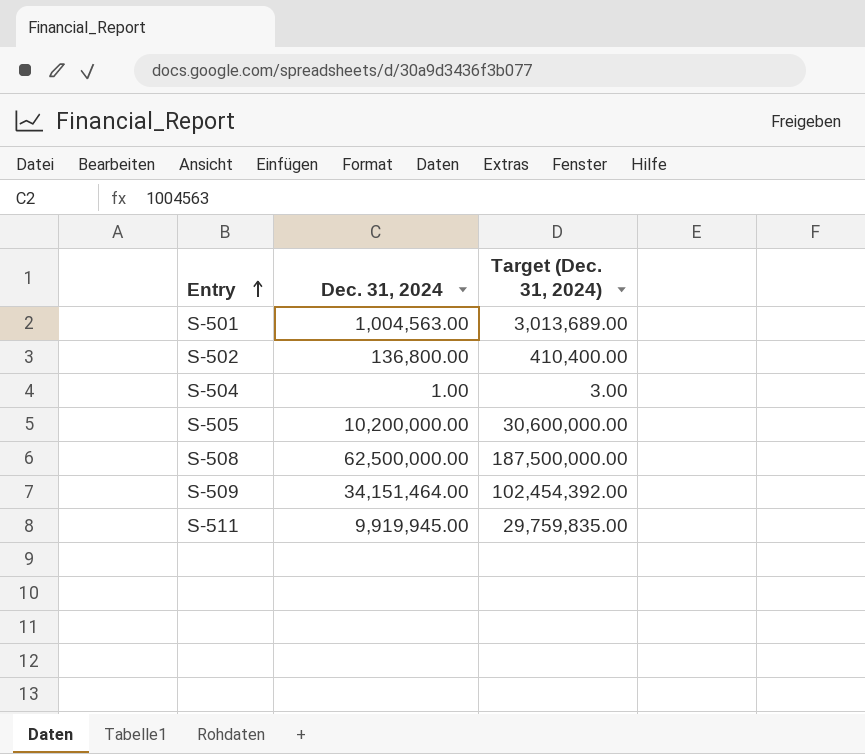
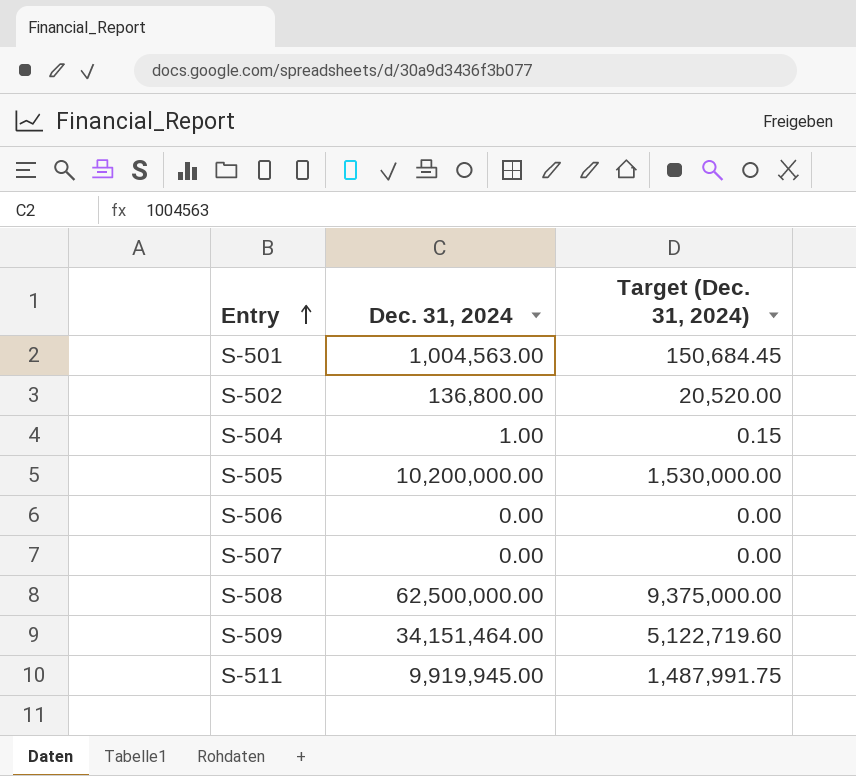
column Target (Dec. 31, 2024) | formula: [Dec. 31, 2024] * 3 -> [Dec. 31, 2024] * 0.15
row S-506: none -> 0.00 | 0.00
row S-507: none -> 0.00 | 0.00

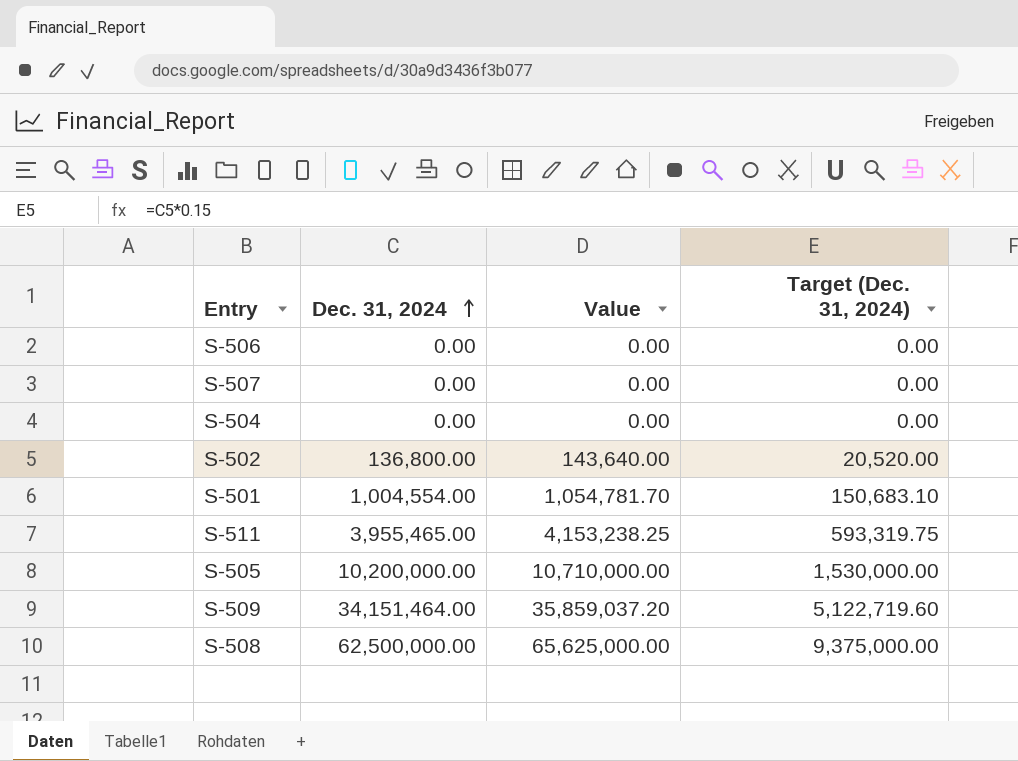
row order: Entry ascending -> Dec. 31, 2024 ascending
column Value | formula: none -> [Dec. 31, 2024] * 1.05
S-504 | Dec. 31, 2024: 1.00 -> 0.00
S-504 | Target (Dec. 31, 2024): 0.15 -> 0.00
S-501 | Dec. 31, 2024: 1,004,563.00 -> 1,004,554.00
S-501 | Target (Dec. 31, 2024): 150,684.45 -> 150,683.10
S-511 | Dec. 31, 2024: 9,919,945.00 -> 3,955,465.00
S-511 | Target (Dec. 31, 2024): 1,487,991.75 -> 593,319.75

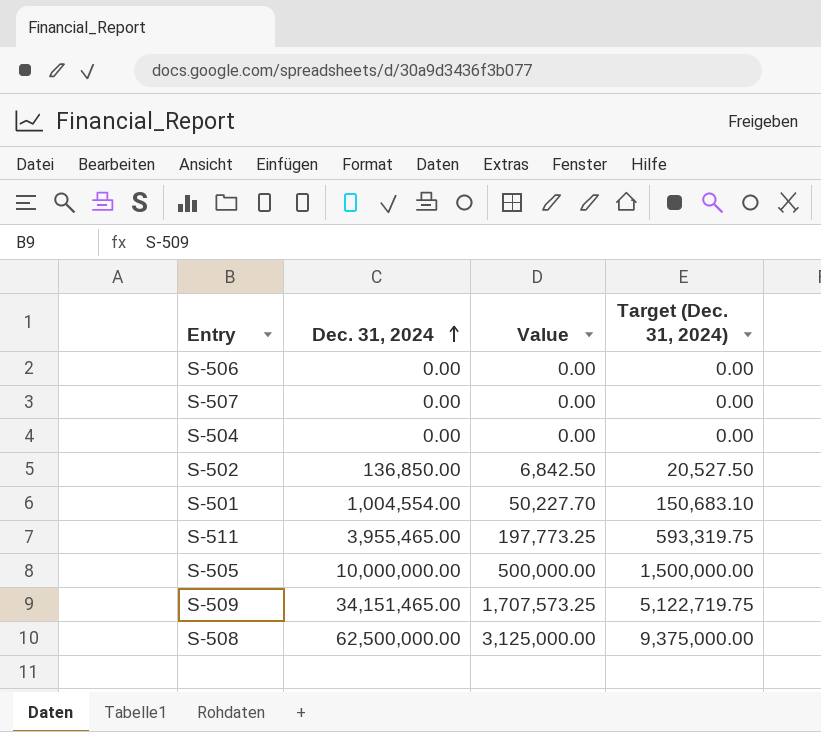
column Value | formula: [Dec. 31, 2024] * 1.05 -> [Dec. 31, 2024] * 0.05
S-502 | Dec. 31, 2024: 136,800.00 -> 136,850.00
S-502 | Target (Dec. 31, 2024): 20,520.00 -> 20,527.50
S-505 | Dec. 31, 2024: 10,200,000.00 -> 10,000,000.00
S-505 | Target (Dec. 31, 2024): 1,530,000.00 -> 1,500,000.00
S-509 | Dec. 31, 2024: 34,151,464.00 -> 34,151,465.00
S-509 | Target (Dec. 31, 2024): 5,122,719.60 -> 5,122,719.75

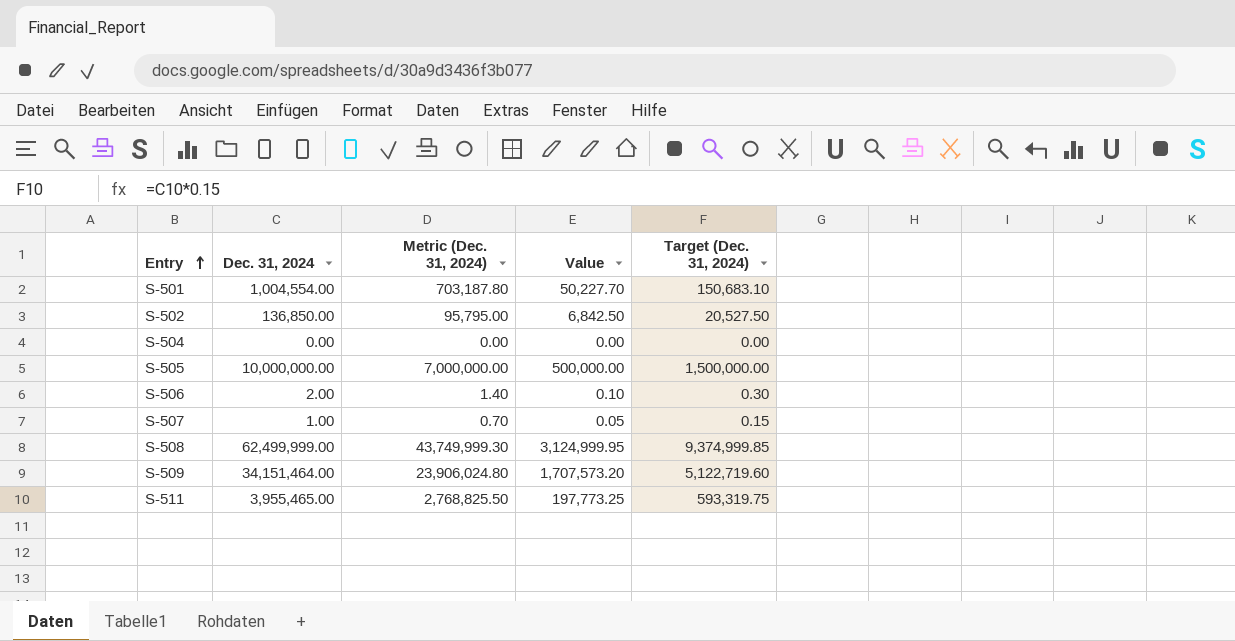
row order: Dec. 31, 2024 ascending -> Entry ascending
column Metric (Dec. 31, 2024) | formula: none -> [Dec. 31, 2024] * 0.7
S-506 | Dec. 31, 2024: 0.00 -> 2.00
S-506 | Value: 0.00 -> 0.10
S-506 | Target (Dec. 31, 2024): 0.00 -> 0.30
S-507 | Dec. 31, 2024: 0.00 -> 1.00
S-507 | Value: 0.00 -> 0.05
S-507 | Target (Dec. 31, 2024): 0.00 -> 0.15
S-508 | Dec. 31, 2024: 62,500,000.00 -> 62,499,999.00
S-508 | Value: 3,125,000.00 -> 3,124,999.95
S-508 | Target (Dec. 31, 2024): 9,375,000.00 -> 9,374,999.85
S-509 | Dec. 31, 2024: 34,151,465.00 -> 34,151,464.00
S-509 | Value: 1,707,573.25 -> 1,707,573.20
S-509 | Target (Dec. 31, 2024): 5,122,719.75 -> 5,122,719.60

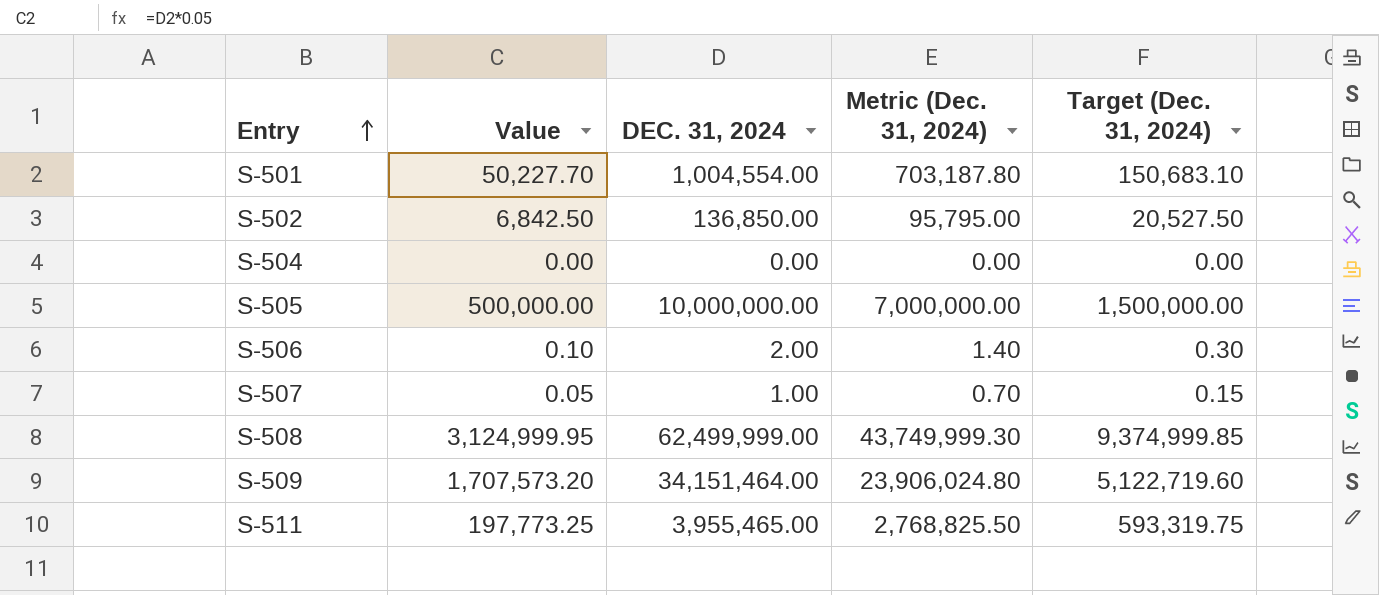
column Value | position: 4 -> 2
column name: Dec. 31, 2024 -> DEC. 31, 2024

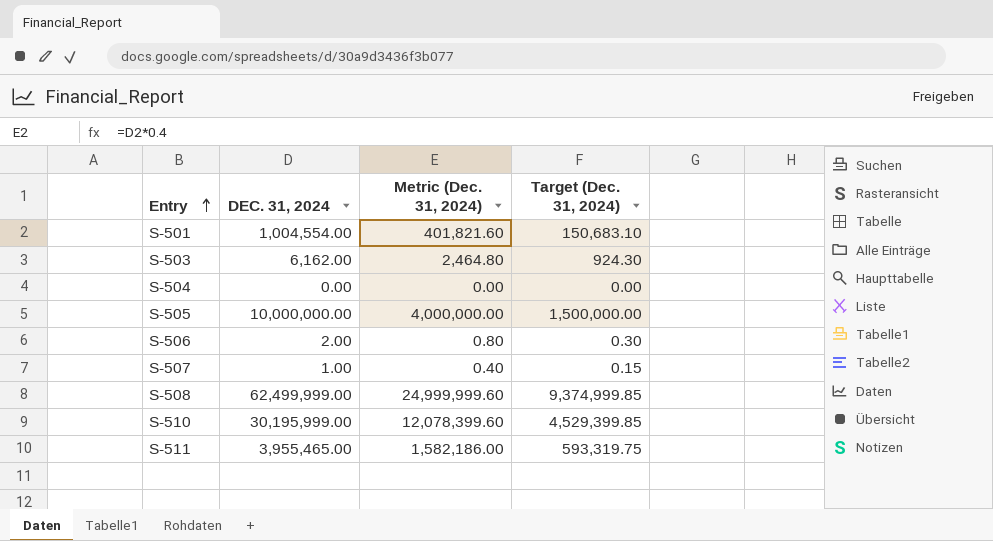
column Value | formula: [DEC. 31, 2024] * 0.05 -> none
column Metric (Dec. 31, 2024) | formula: [DEC. 31, 2024] * 0.7 -> [DEC. 31, 2024] * 0.4
row S-502: 6,842.50 | 136,850.00 | 95,795.00 | 20,527.50 -> none
row S-509: 1,707,573.20 | 34,151,464.00 | 23,906,024.80 | 5,122,719.60 -> none
row S-503: none -> 6,162.00 | 2,464.80 | 924.30
row S-510: none -> 30,195,999.00 | 12,078,399.60 | 4,529,399.85

